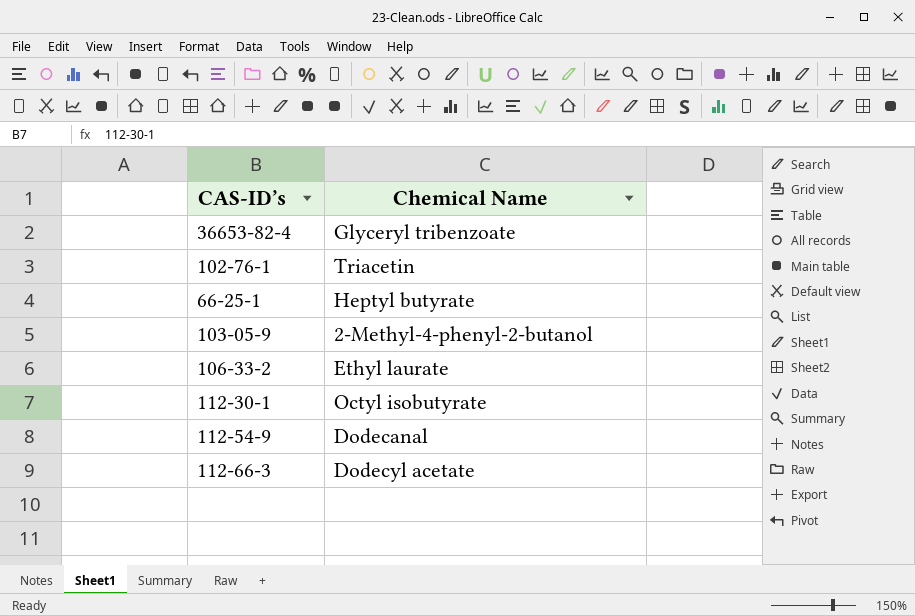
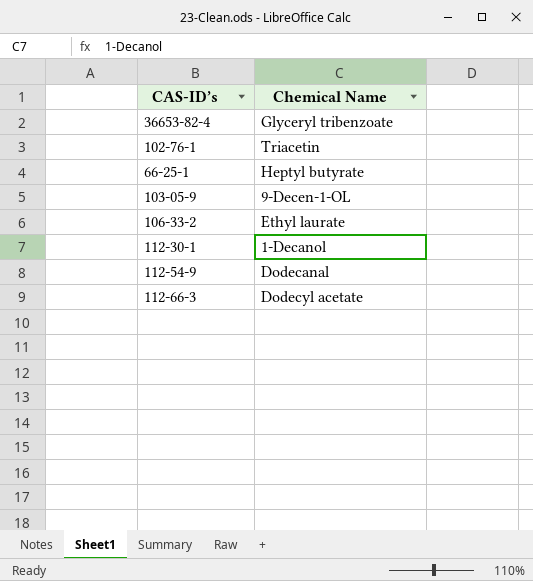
103-05-9 | Chemical Name: 2-Methyl-4-phenyl-2-butanol -> 9-Decen-1-OL
112-30-1 | Chemical Name: Octyl isobutyrate -> 1-Decanol

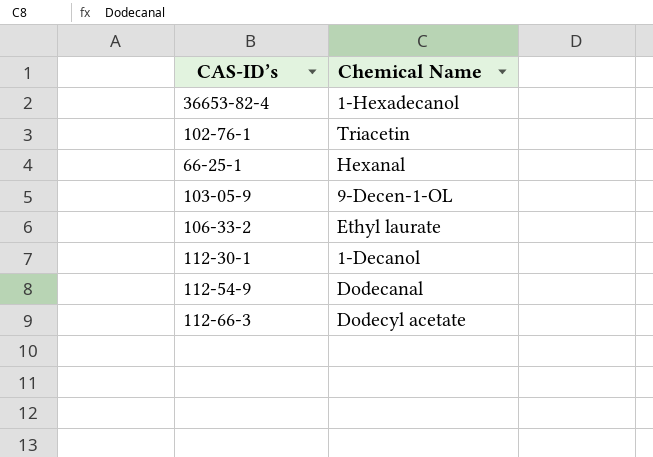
36653-82-4 | Chemical Name: Glyceryl tribenzoate -> 1-Hexadecanol
66-25-1 | Chemical Name: Heptyl butyrate -> Hexanal

